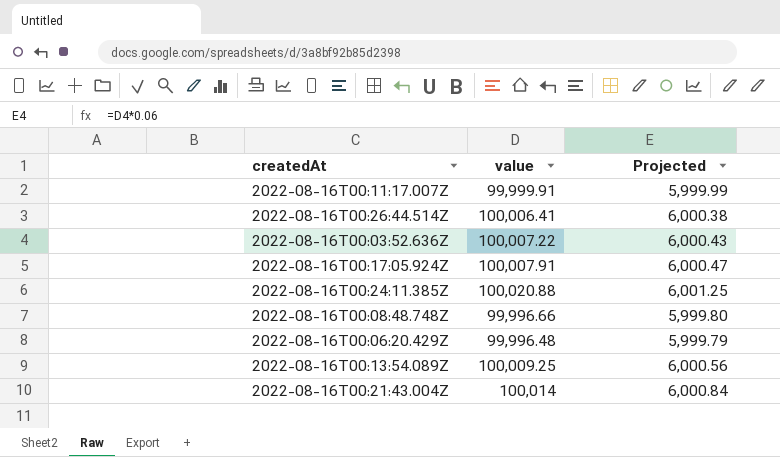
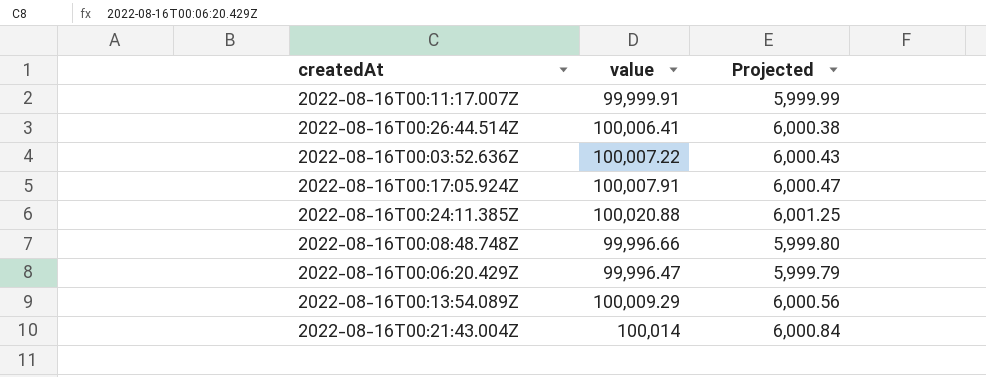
2022-08-16T00:06:20.429Z | value: 99,996.48 -> 99,996.47
2022-08-16T00:13:54.089Z | value: 100,009.25 -> 100,009.29

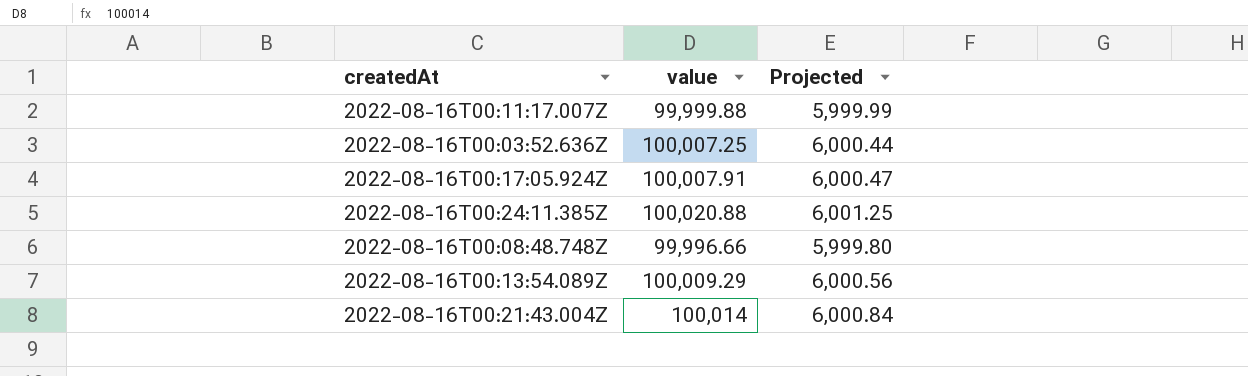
row 2022-08-16T00:26:44.514Z: 100,006.41 | 6,000.38 -> none
row 2022-08-16T00:06:20.429Z: 99,996.47 | 5,999.79 -> none
2022-08-16T00:11:17.007Z | value: 99,999.91 -> 99,999.88
2022-08-16T00:03:52.636Z | value: 100,007.22 -> 100,007.25
2022-08-16T00:03:52.636Z | Projected: 6,000.43 -> 6,000.44

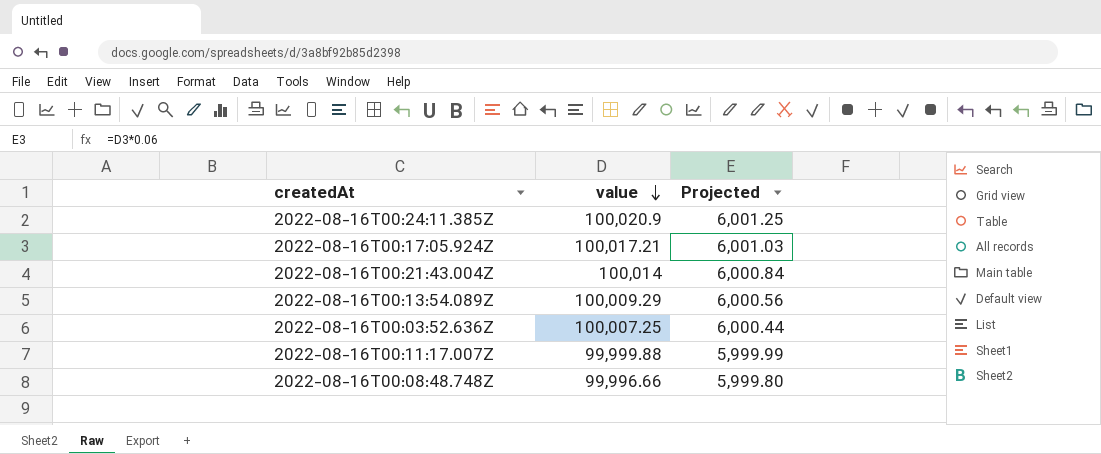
row order: none -> value descending
2022-08-16T00:24:11.385Z | value: 100,020.88 -> 100,020.9
2022-08-16T00:17:05.924Z | value: 100,007.91 -> 100,017.21
2022-08-16T00:17:05.924Z | Projected: 6,000.47 -> 6,001.03

